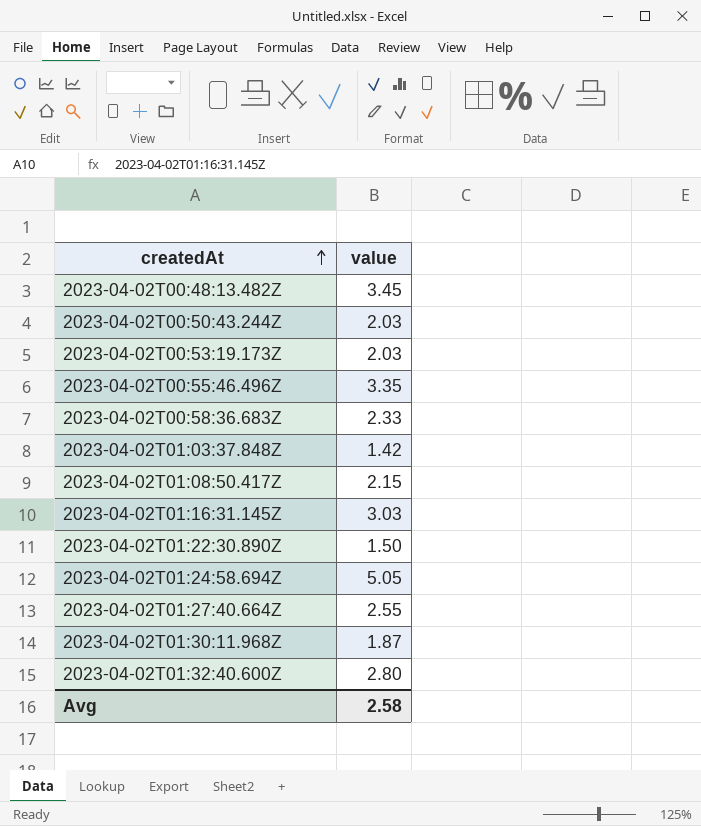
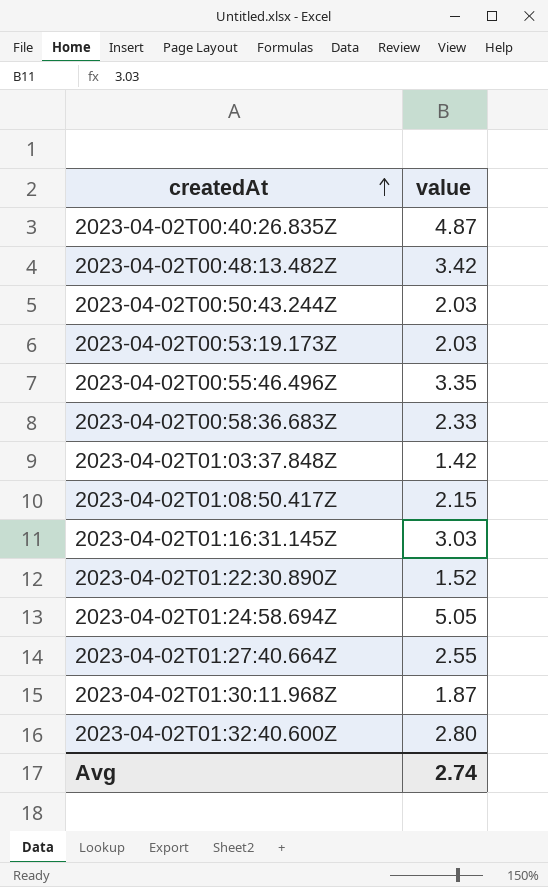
row 2023-04-02T00:40:26.835Z: none -> 4.87
2023-04-02T00:48:13.482Z | value: 3.45 -> 3.42
2023-04-02T01:22:30.890Z | value: 1.50 -> 1.52
Avg | value: 2.58 -> 2.74

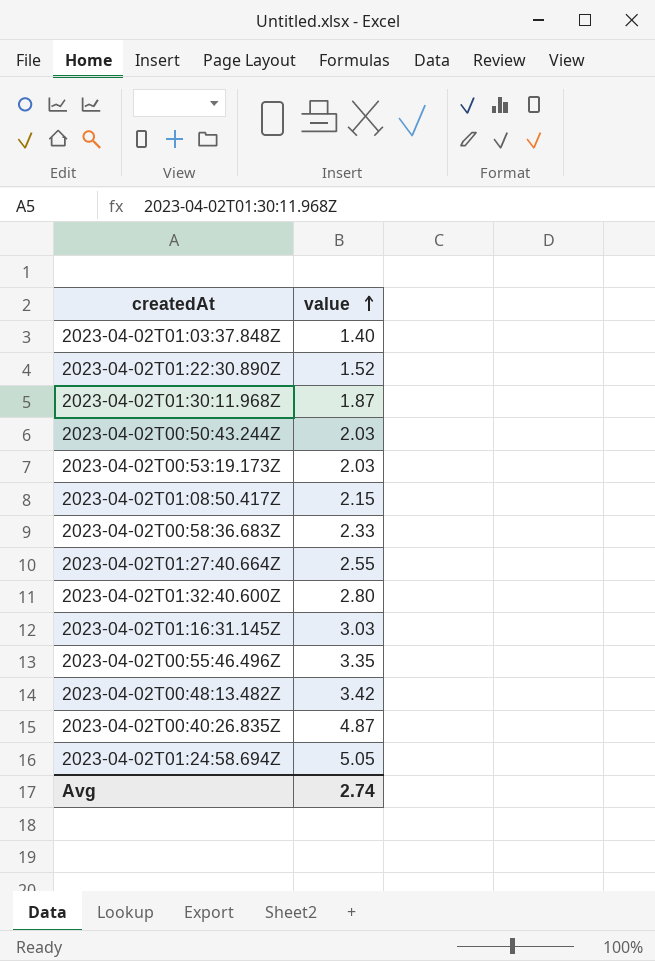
row order: createdAt ascending -> value ascending
2023-04-02T01:03:37.848Z | value: 1.42 -> 1.40

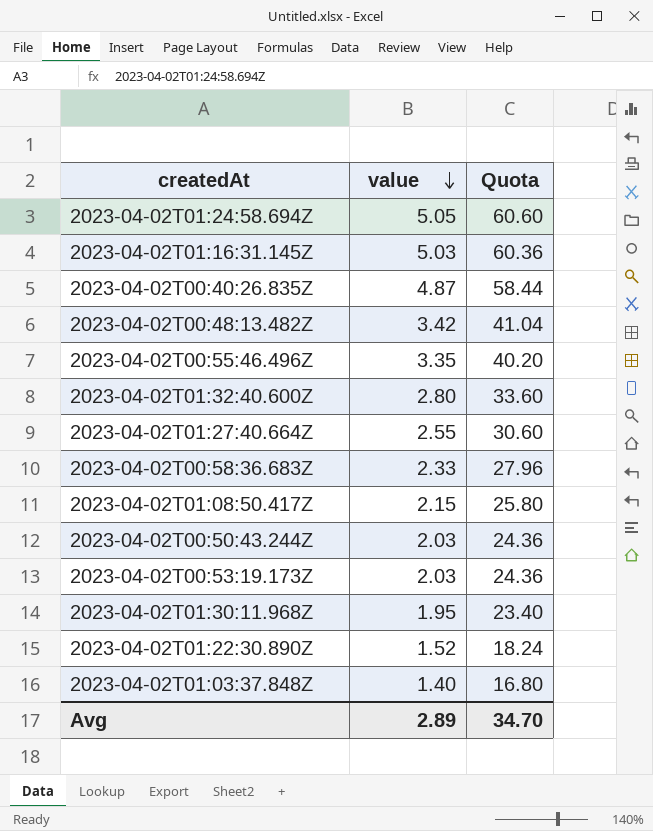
row order: value ascending -> value descending
column Quota | formula: none -> [value] * 12
2023-04-02T01:16:31.145Z | value: 3.03 -> 5.03
2023-04-02T01:30:11.968Z | value: 1.87 -> 1.95
Avg | value: 2.74 -> 2.89

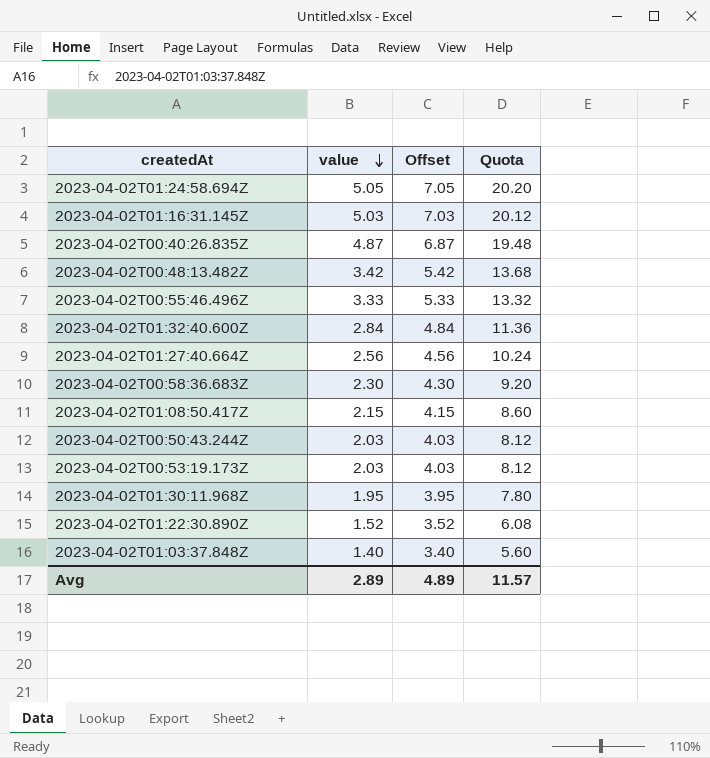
column Offset | formula: none -> [value] + 2
column Quota | formula: [value] * 12 -> [value] * 4
2023-04-02T00:55:46.496Z | value: 3.35 -> 3.33
2023-04-02T01:32:40.600Z | value: 2.80 -> 2.84
2023-04-02T01:27:40.664Z | value: 2.55 -> 2.56
2023-04-02T00:58:36.683Z | value: 2.33 -> 2.30
Avg | Quota: 34.70 -> 11.57

